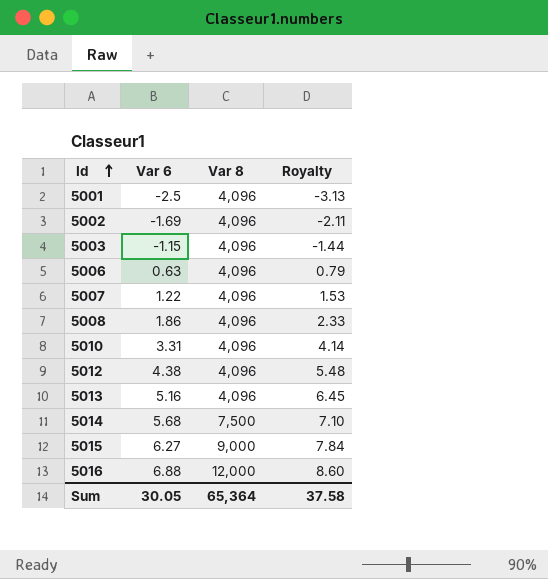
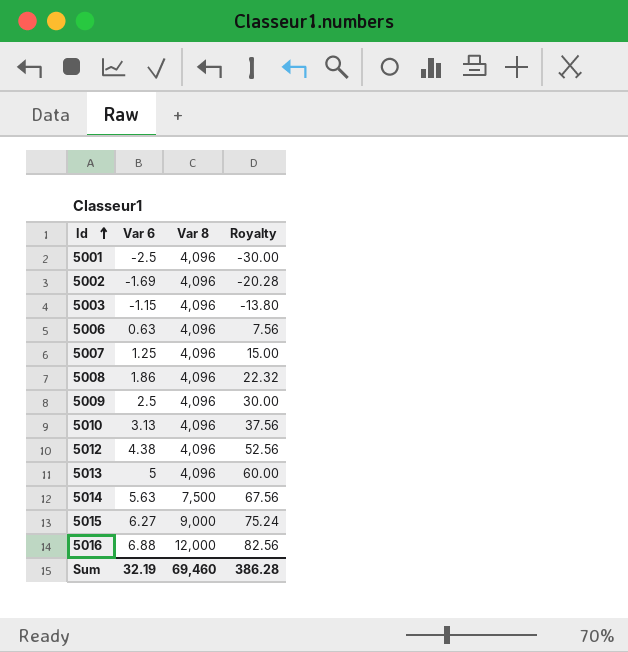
column Royalty | formula: [Var 6] * 1.25 -> [Var 6] * 12
5007 | Var 6: 1.22 -> 1.25
row 5009: none -> 2.5 | 4,096 | 30.00
5010 | Var 6: 3.31 -> 3.13
5013 | Var 6: 5.16 -> 5
5014 | Var 6: 5.68 -> 5.63
Sum | Var 6: 30.05 -> 32.19
Sum | Var 8: 65,364 -> 69,460
Sum | Royalty: 37.58 -> 386.28

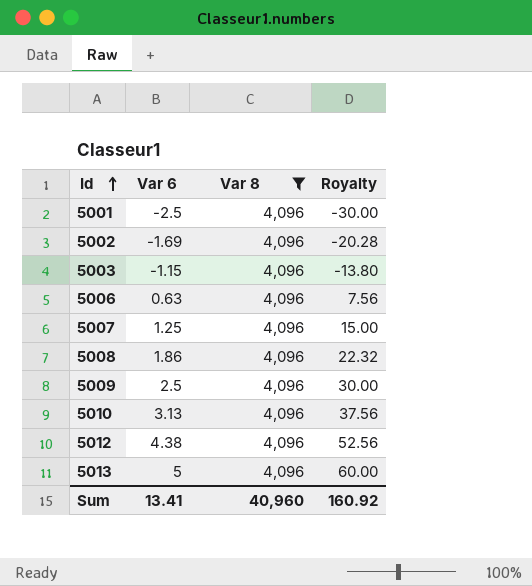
filter: none -> Var 8 = 4,096
Sum | Var 6: 32.19 -> 13.41
Sum | Var 8: 69,460 -> 40,960
Sum | Royalty: 386.28 -> 160.92

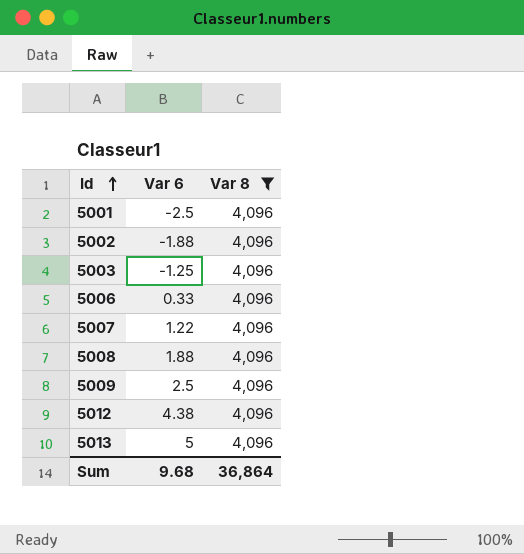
column Royalty | formula: [Var 6] * 12 -> none
row 5010: 3.13 | 4,096 | 37.56 -> none
5002 | Var 6: -1.69 -> -1.88
5003 | Var 6: -1.15 -> -1.25
5006 | Var 6: 0.63 -> 0.33
5007 | Var 6: 1.25 -> 1.22
5008 | Var 6: 1.86 -> 1.88
Sum | Var 6: 13.41 -> 9.68
Sum | Var 8: 40,960 -> 36,864

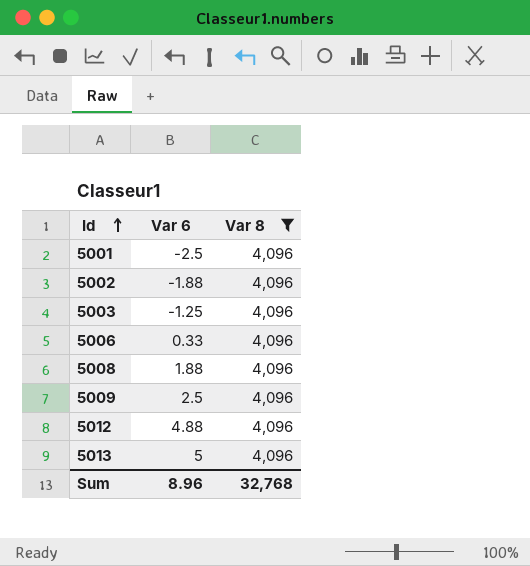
row 5007: 1.22 | 4,096 -> none
5012 | Var 6: 4.38 -> 4.88
Sum | Var 6: 9.68 -> 8.96
Sum | Var 8: 36,864 -> 32,768

